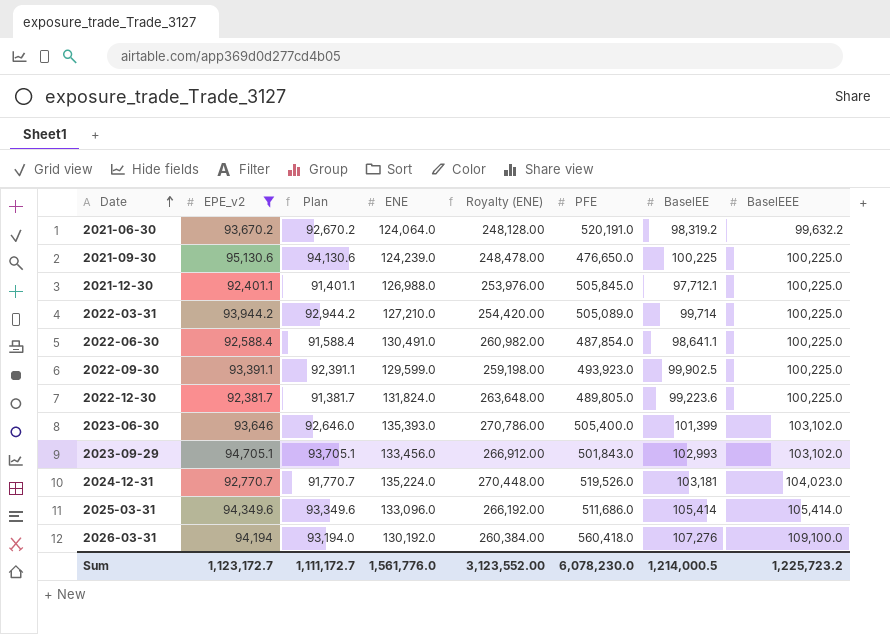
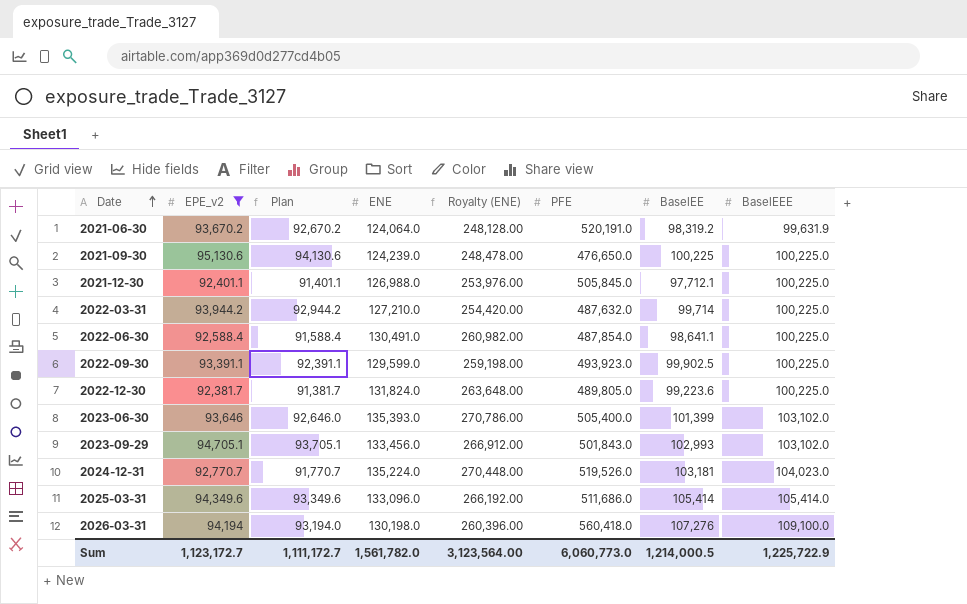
2021-06-30 | BaselEEE: 99,632.2 -> 99,631.9
2022-03-31 | PFE: 505,089.0 -> 487,632.0
2026-03-31 | ENE: 130,192.0 -> 130,198.0
2026-03-31 | Royalty (ENE): 260,384.00 -> 260,396.00
Sum | ENE: 1,561,776.0 -> 1,561,782.0
Sum | Royalty (ENE): 3,123,552.00 -> 3,123,564.00
Sum | PFE: 6,078,230.0 -> 6,060,773.0
Sum | BaselEEE: 1,225,723.2 -> 1,225,722.9

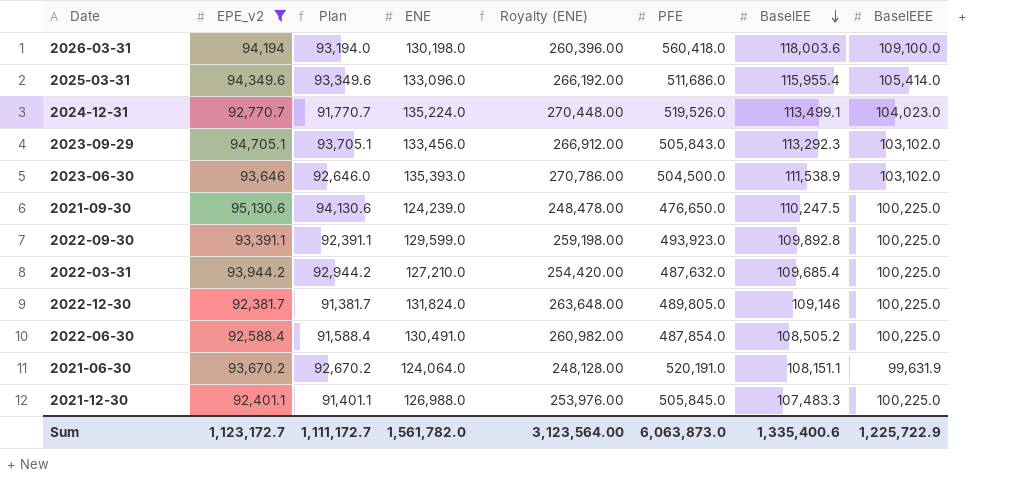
row order: Date ascending -> BaselEE descending
2026-03-31 | BaselEE: 107,276 -> 118,003.6
2025-03-31 | BaselEE: 105,414 -> 115,955.4
2024-12-31 | BaselEE: 103,181 -> 113,499.1
2023-09-29 | PFE: 501,843.0 -> 505,843.0
2023-09-29 | BaselEE: 102,993 -> 113,292.3
2023-06-30 | PFE: 505,400.0 -> 504,500.0
2023-06-30 | BaselEE: 101,399 -> 111,538.9
2021-09-30 | BaselEE: 100,225 -> 110,247.5
2022-09-30 | BaselEE: 99,902.5 -> 109,892.8
2022-03-31 | BaselEE: 99,714 -> 109,685.4
2022-12-30 | BaselEE: 99,223.6 -> 109,146
2022-06-30 | BaselEE: 98,641.1 -> 108,505.2
2021-06-30 | BaselEE: 98,319.2 -> 108,151.1
2021-12-30 | BaselEE: 97,712.1 -> 107,483.3
Sum | PFE: 6,060,773.0 -> 6,063,873.0
Sum | BaselEE: 1,214,000.5 -> 1,335,400.6

